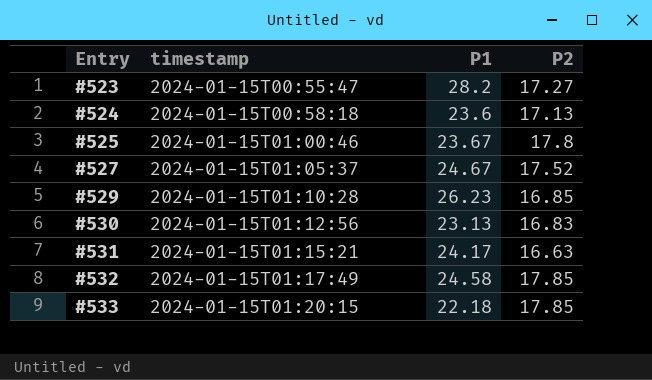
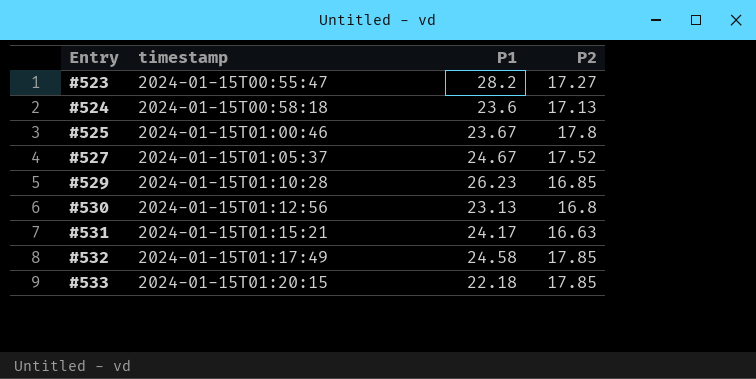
#530 | P2: 16.83 -> 16.8

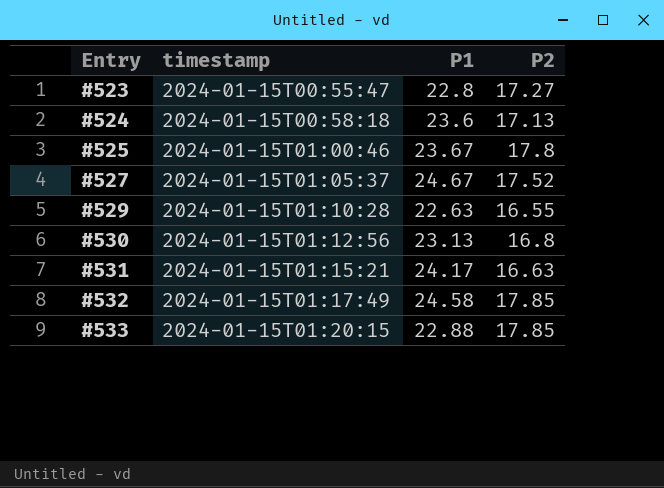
#523 | P1: 28.2 -> 22.8
#529 | P1: 26.23 -> 22.63
#529 | P2: 16.85 -> 16.55
#533 | P1: 22.18 -> 22.88

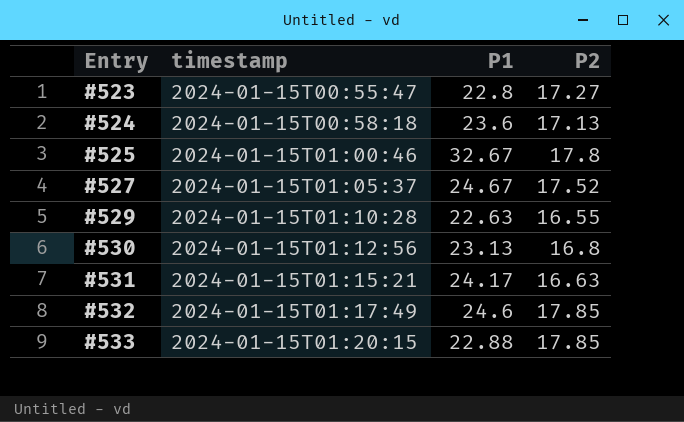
#525 | P1: 23.67 -> 32.67
#532 | P1: 24.58 -> 24.6

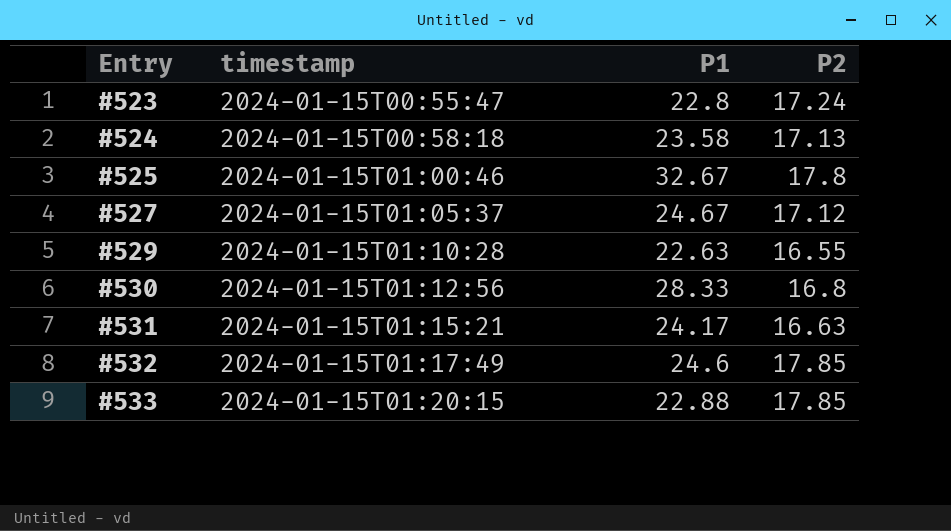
#523 | P2: 17.27 -> 17.24
#524 | P1: 23.6 -> 23.58
#527 | P2: 17.52 -> 17.12
#530 | P1: 23.13 -> 28.33

